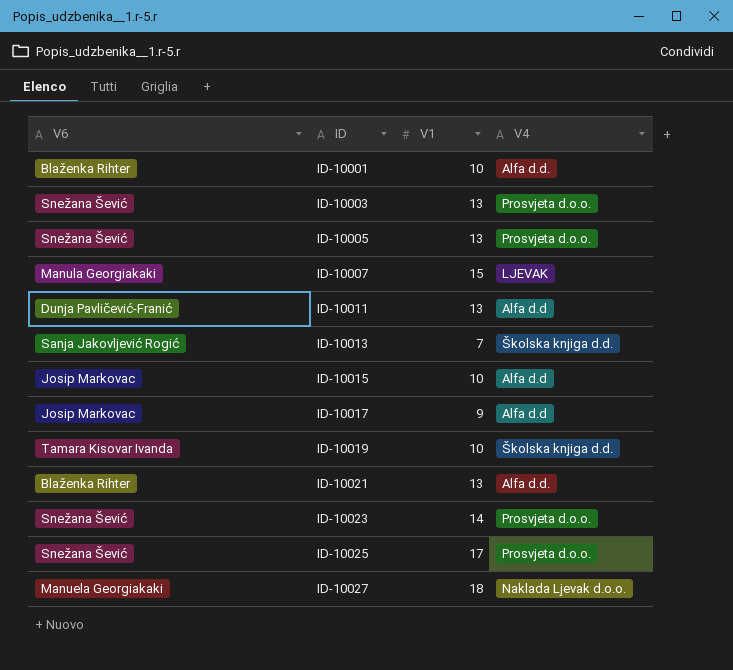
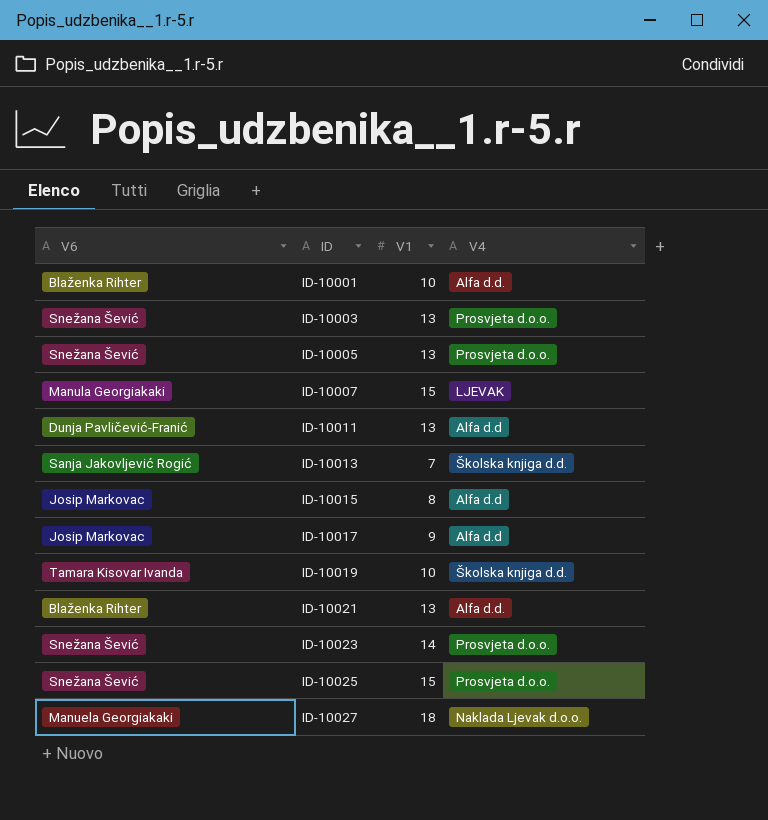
ID-10015 | V1: 10 -> 8
ID-10025 | V1: 17 -> 15

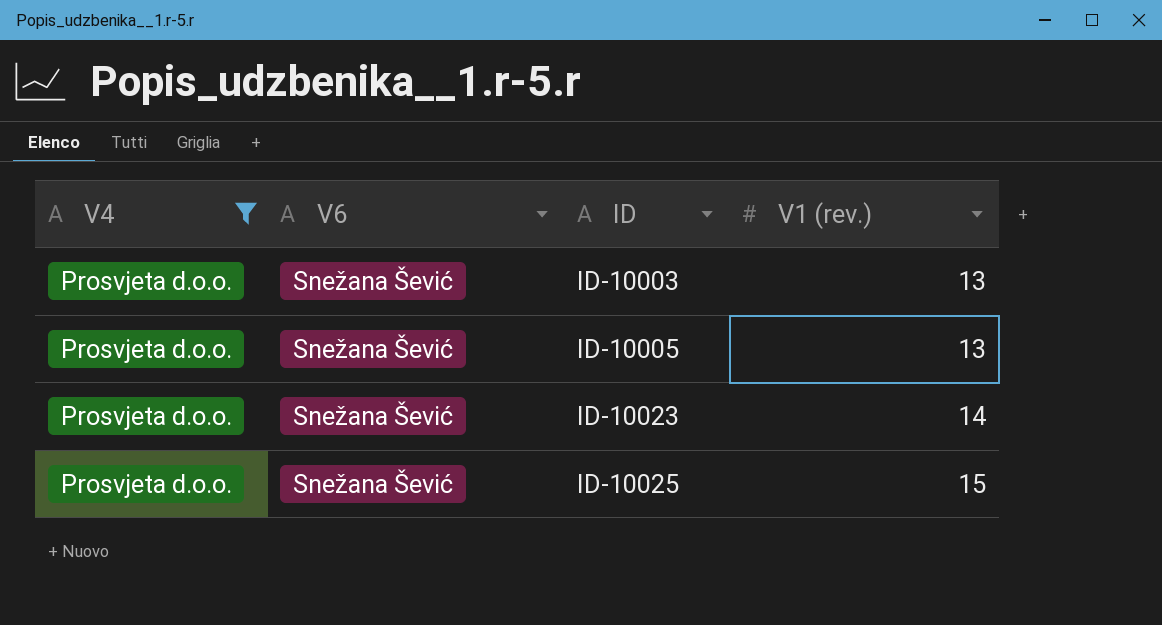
filter: none -> V4 = Prosvjeta d.o.o.
column V4 | position: 4 -> 1
column name: V1 -> V1 (rev.)

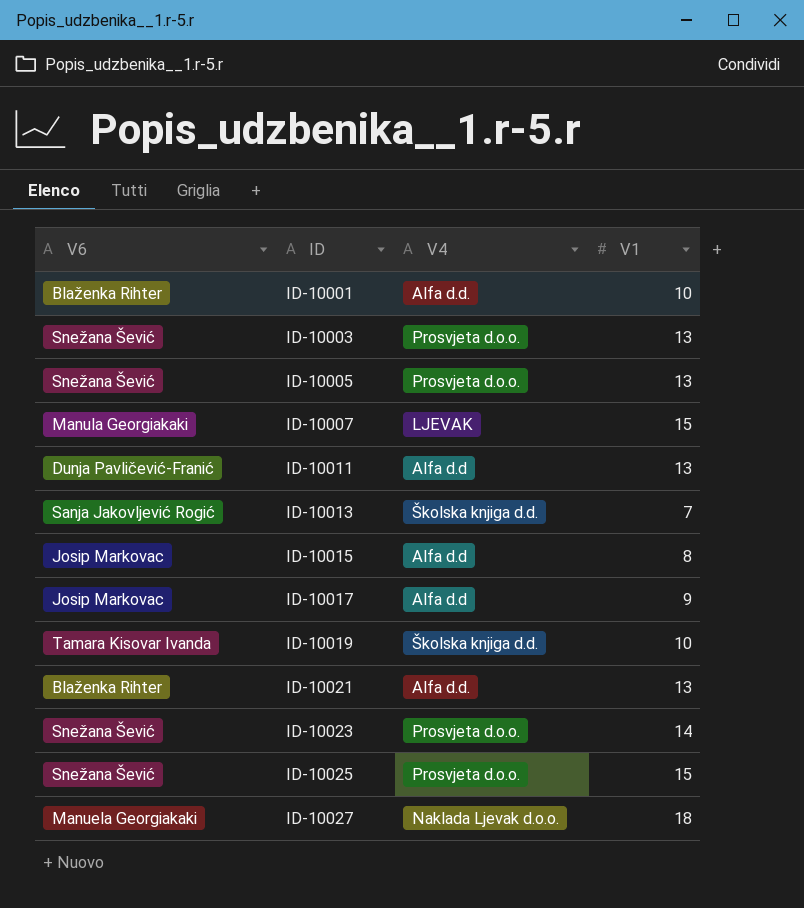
filter: V4 = Prosvjeta d.o.o. -> none
column V4 | position: 1 -> 3
column name: V1 (rev.) -> V1

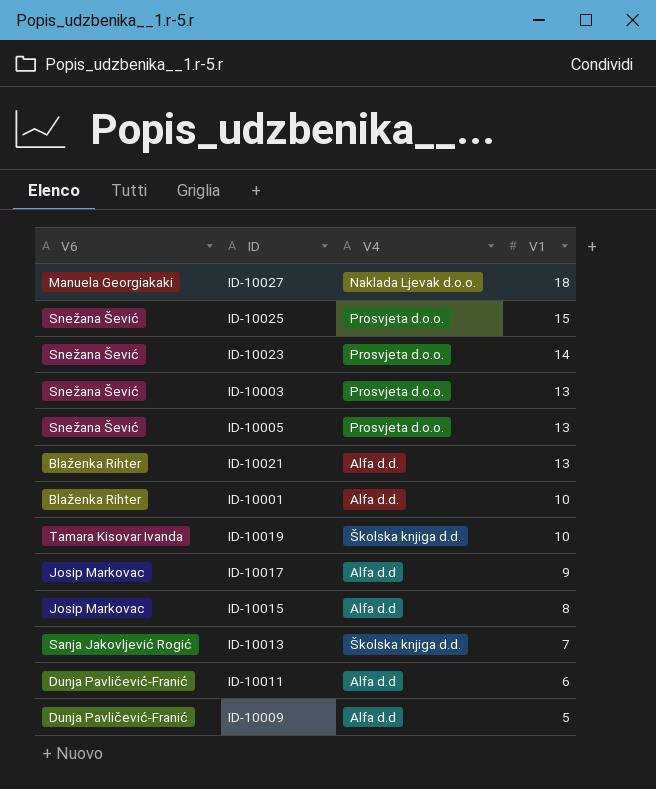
row order: ID ascending -> V1 descending
row ID-10007: Manula Georgiakaki | LJEVAK | 15 -> none
ID-10011 | V1: 13 -> 6
row ID-10009: none -> Dunja Pavličević-Franić | Alfa d.d | 5

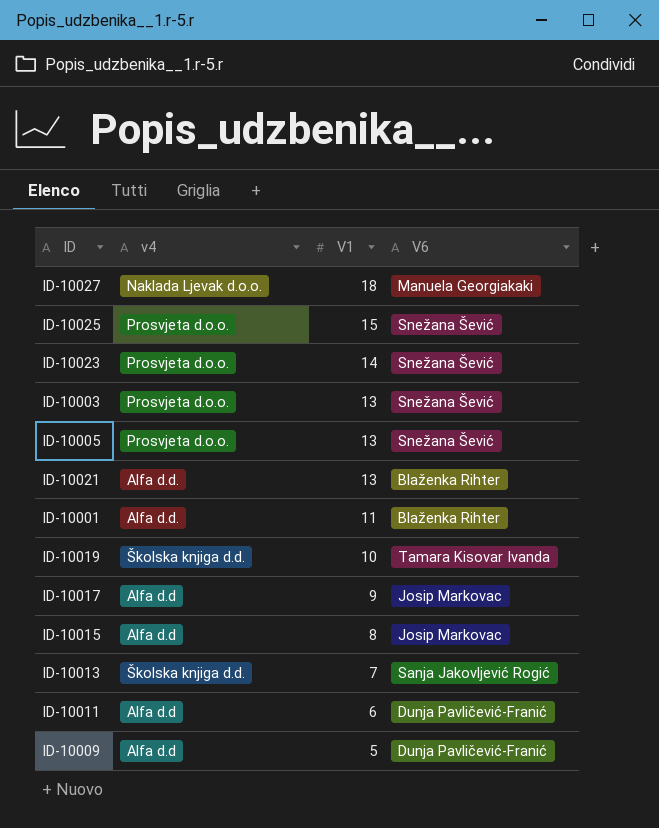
column name: V4 -> v4
column V6 | position: 1 -> 4
ID-10001 | V1: 10 -> 11

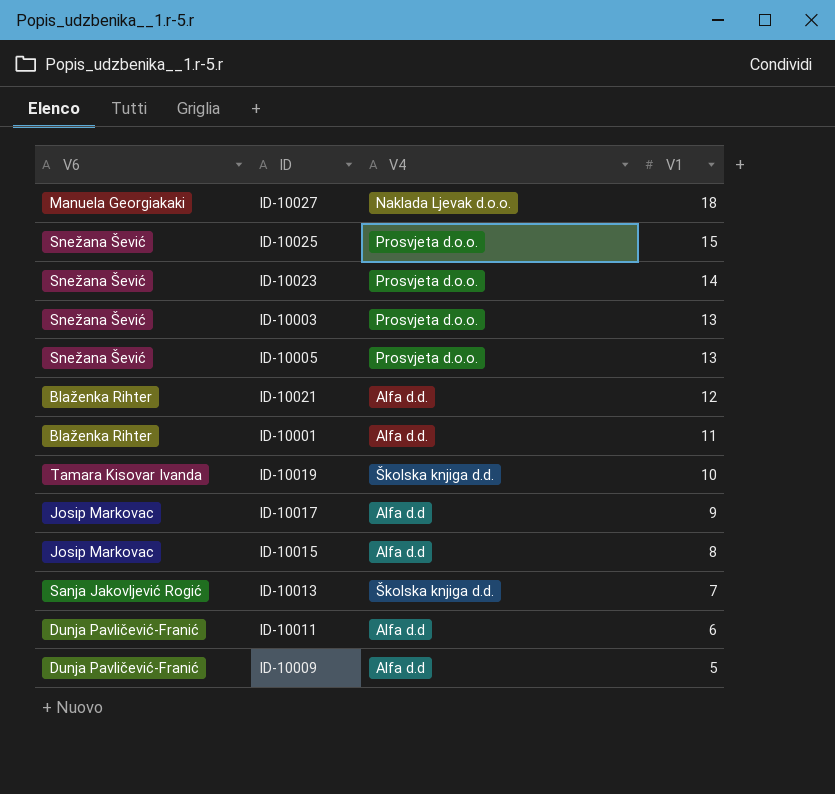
column V6 | position: 4 -> 1
column name: v4 -> V4
ID-10021 | V1: 13 -> 12

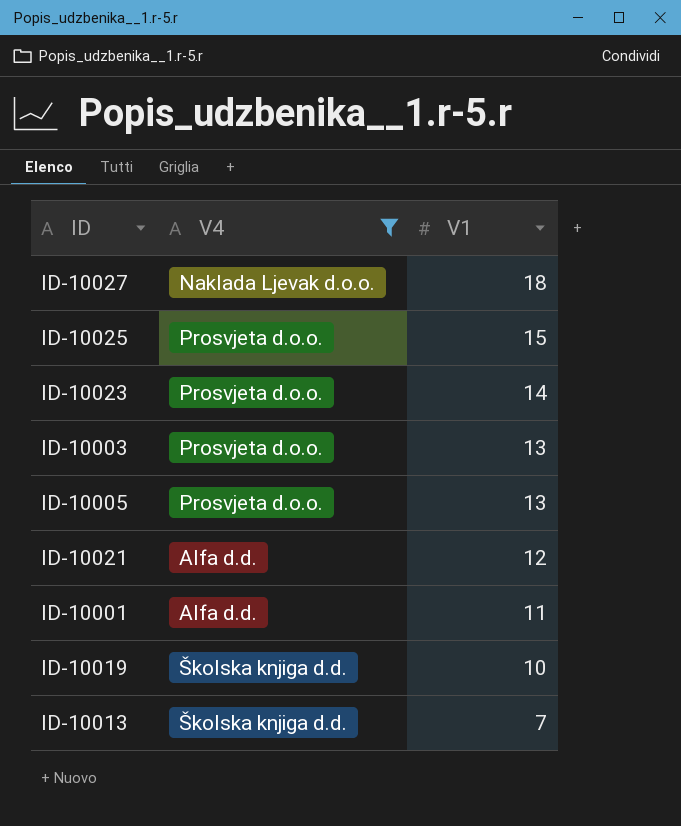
filter: none -> V4 != Alfa d.d
column V6 | position: 1 -> none

